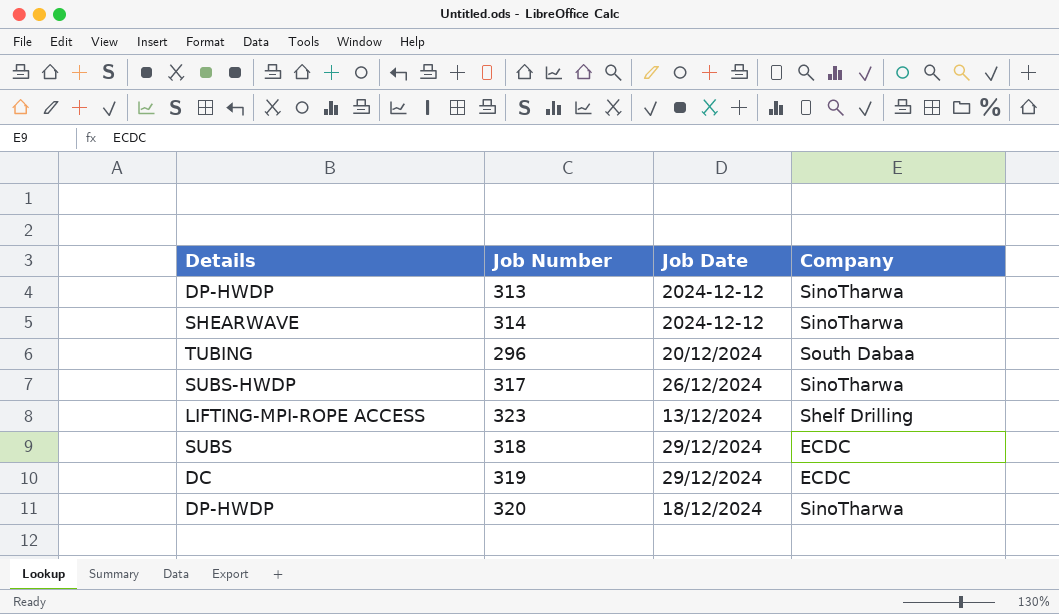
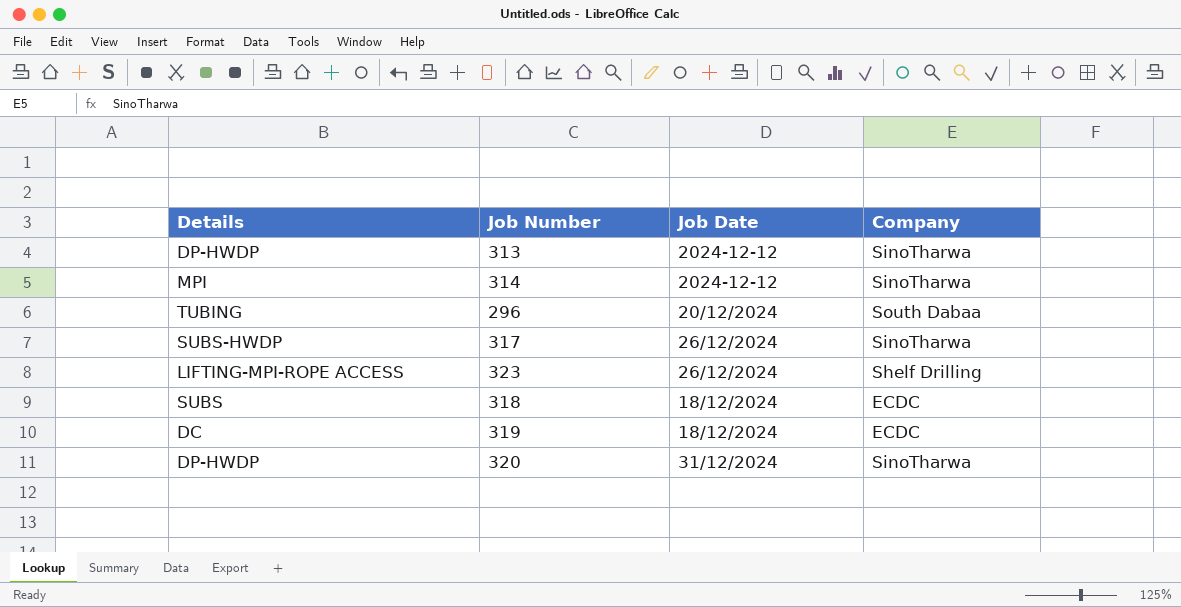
314 | Details: SHEARWAVE -> MPI
323 | Job Date: 13/12/2024 -> 26/12/2024
318 | Job Date: 29/12/2024 -> 18/12/2024
319 | Job Date: 29/12/2024 -> 18/12/2024
320 | Job Date: 18/12/2024 -> 31/12/2024

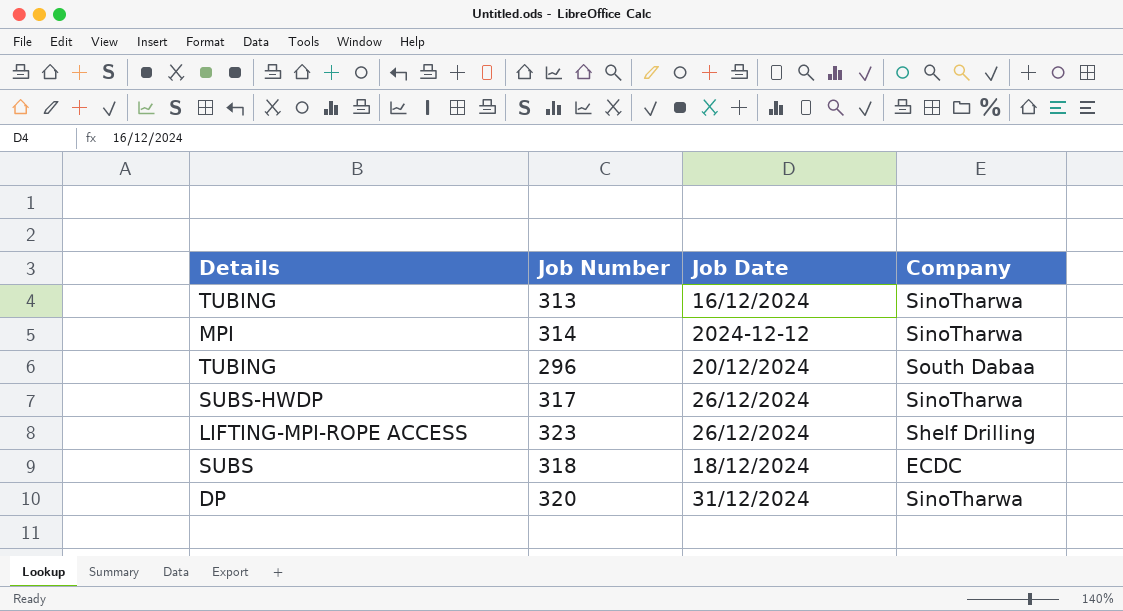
row 319: DC | 18/12/2024 | ECDC -> none
313 | Details: DP-HWDP -> TUBING
313 | Job Date: 2024-12-12 -> 16/12/2024
320 | Details: DP-HWDP -> DP

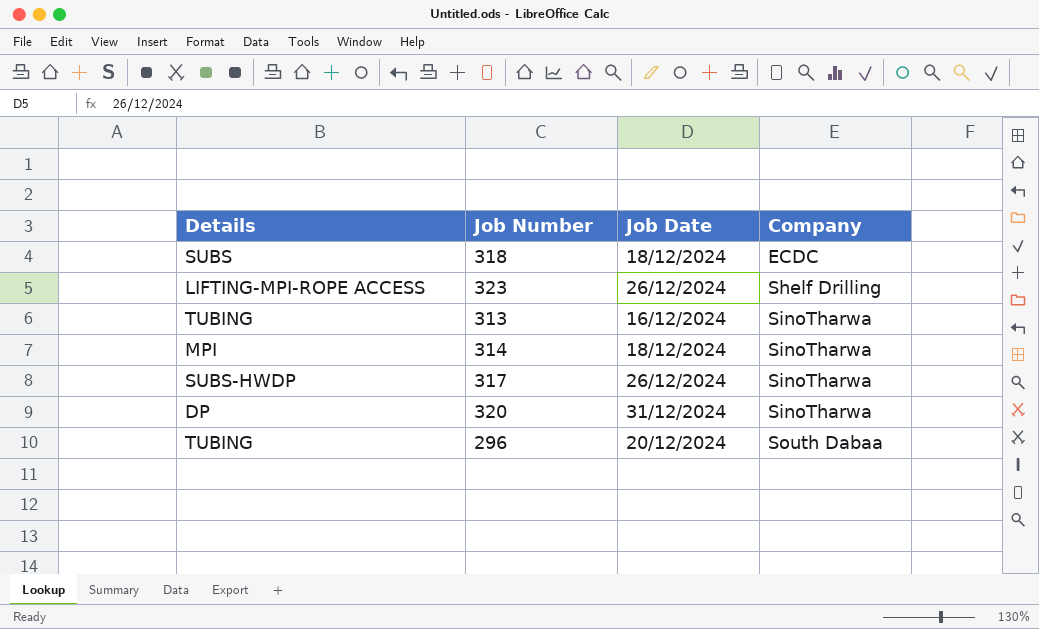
row order: none -> Company ascending
314 | Job Date: 2024-12-12 -> 18/12/2024

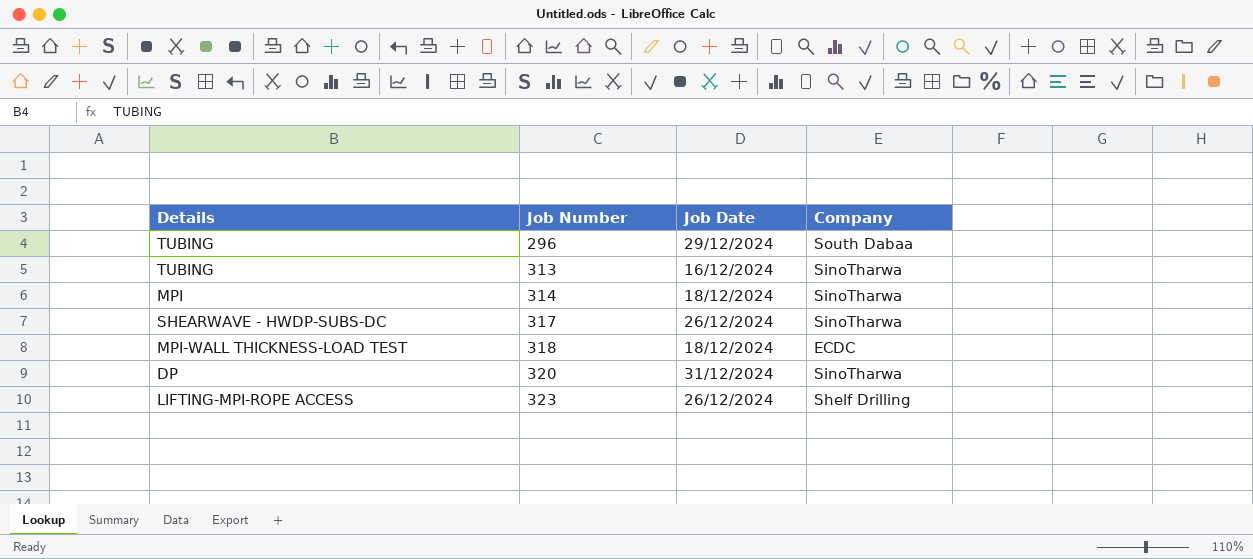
row order: Company ascending -> Job Number ascending
296 | Job Date: 20/12/2024 -> 29/12/2024
317 | Details: SUBS-HWDP -> SHEARWAVE - HWDP-SUBS-DC
318 | Details: SUBS -> MPI-WALL THICKNESS-LOAD TEST

